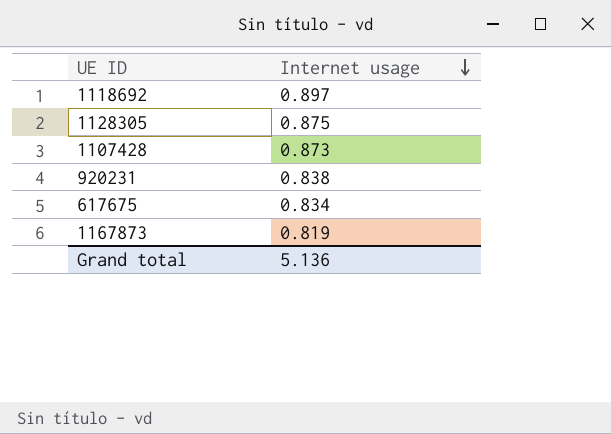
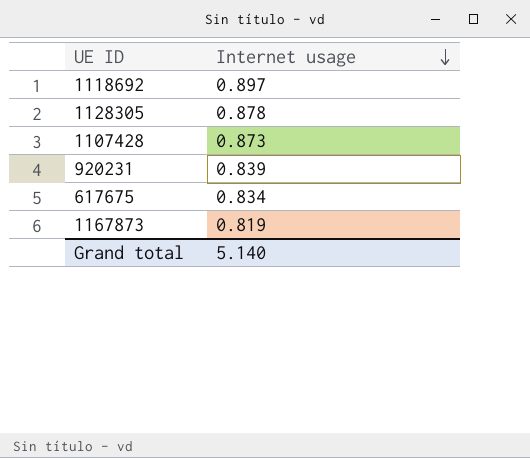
1128305 | Internet usage: 0.875 -> 0.878
920231 | Internet usage: 0.838 -> 0.839
Grand total | Internet usage: 5.136 -> 5.140

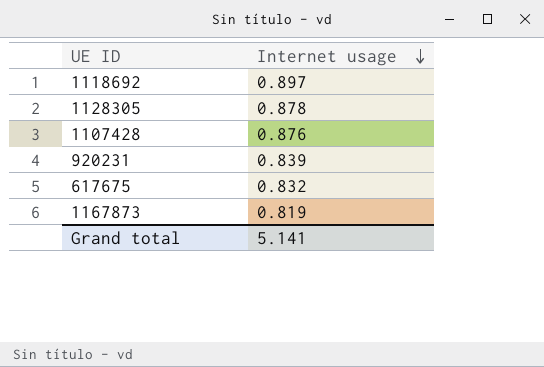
1107428 | Internet usage: 0.873 -> 0.876
617675 | Internet usage: 0.834 -> 0.832
Grand total | Internet usage: 5.140 -> 5.141

